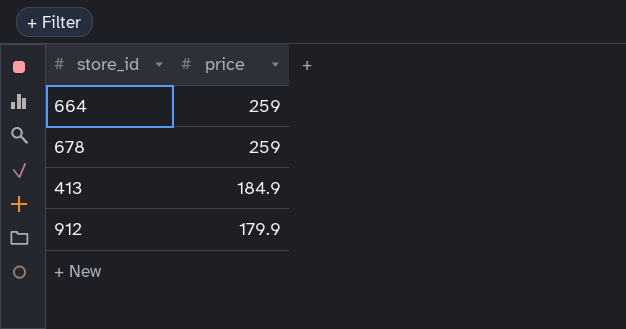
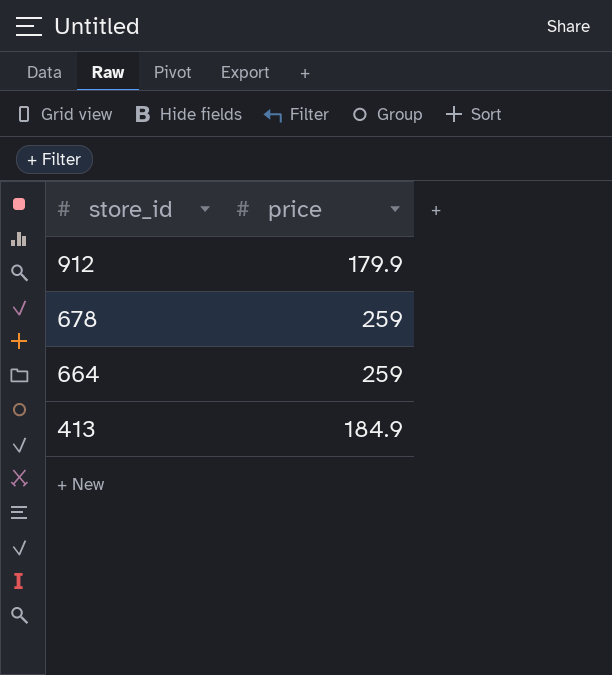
row order: price descending -> store_id descending

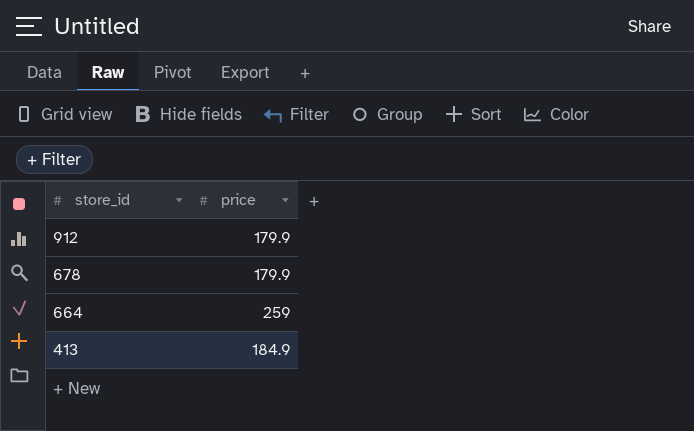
678 | price: 259 -> 179.9

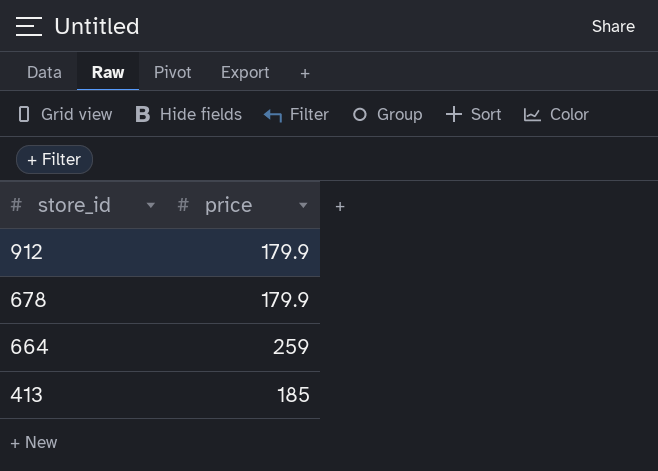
413 | price: 184.9 -> 185

